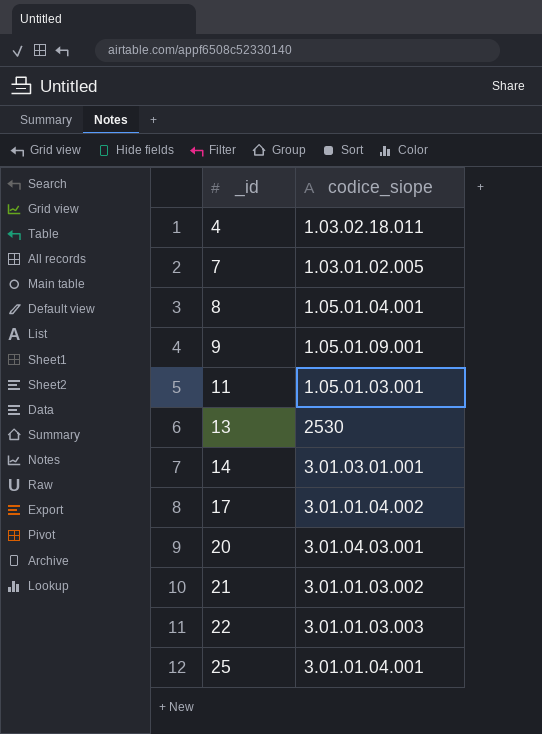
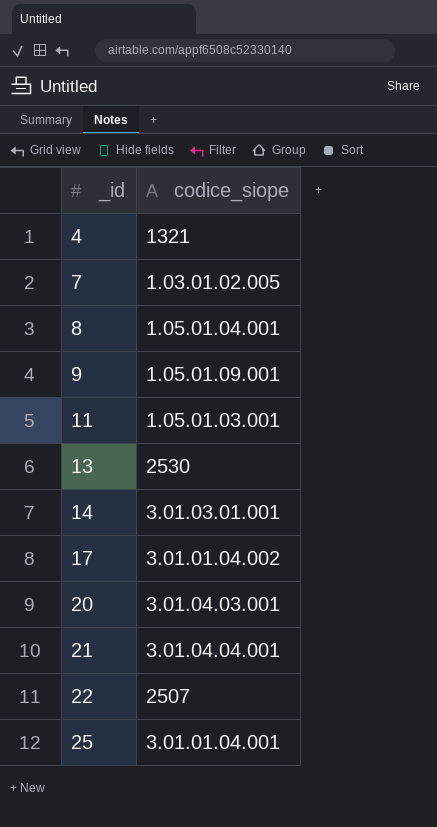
4 | codice_siope: 1.03.02.18.011 -> 1321
21 | codice_siope: 3.01.01.03.002 -> 3.01.04.04.001
22 | codice_siope: 3.01.01.03.003 -> 2507

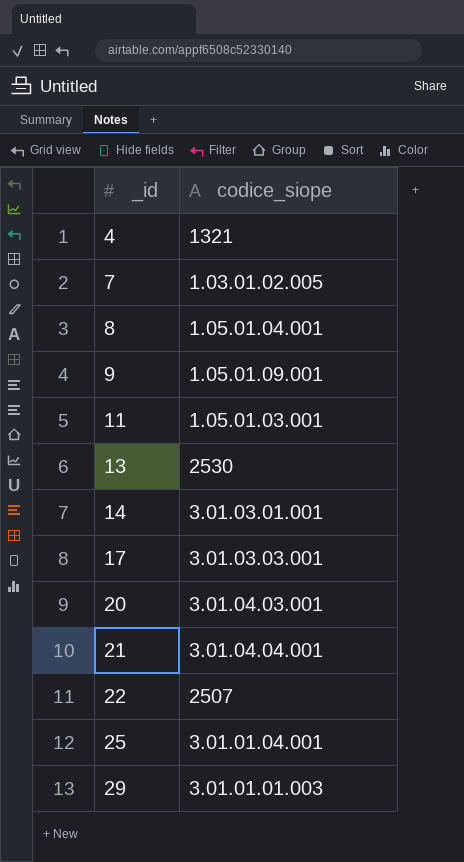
17 | codice_siope: 3.01.01.04.002 -> 3.01.03.03.001
row 29: none -> 3.01.01.01.003

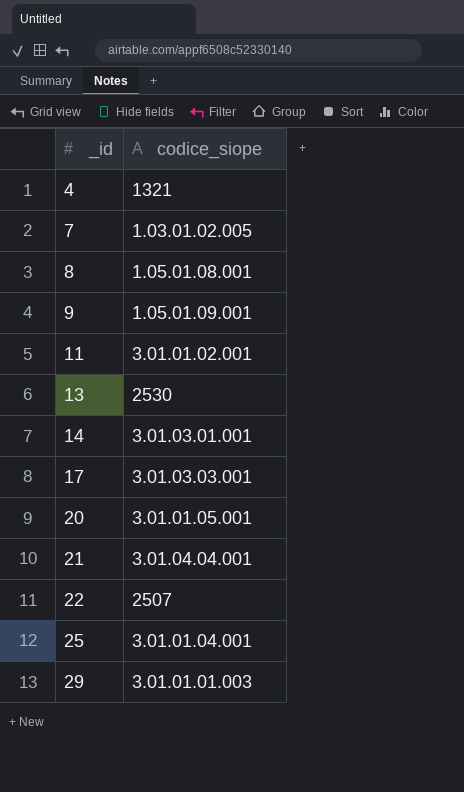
8 | codice_siope: 1.05.01.04.001 -> 1.05.01.08.001
11 | codice_siope: 1.05.01.03.001 -> 3.01.01.02.001
20 | codice_siope: 3.01.04.03.001 -> 3.01.01.05.001

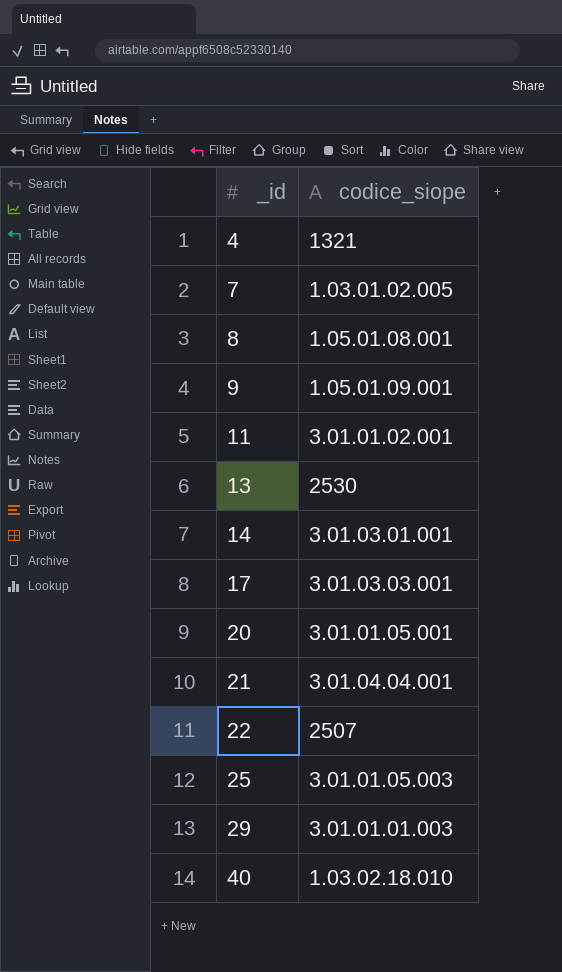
25 | codice_siope: 3.01.01.04.001 -> 3.01.01.05.003
row 40: none -> 1.03.02.18.010

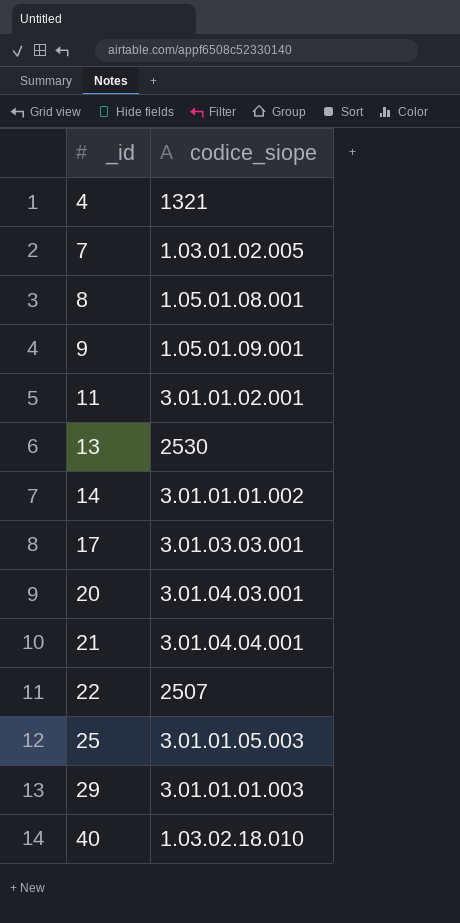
14 | codice_siope: 3.01.03.01.001 -> 3.01.01.01.002
20 | codice_siope: 3.01.01.05.001 -> 3.01.04.03.001

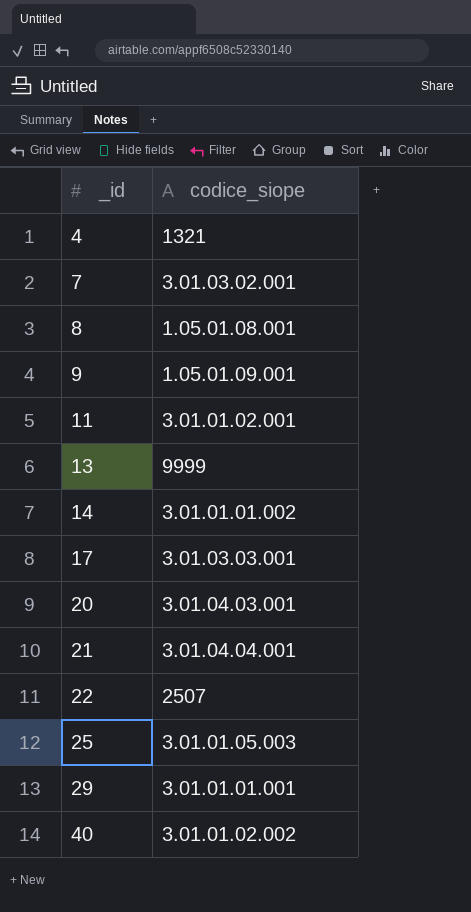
7 | codice_siope: 1.03.01.02.005 -> 3.01.03.02.001
13 | codice_siope: 2530 -> 9999
29 | codice_siope: 3.01.01.01.003 -> 3.01.01.01.001
40 | codice_siope: 1.03.02.18.010 -> 3.01.01.02.002

